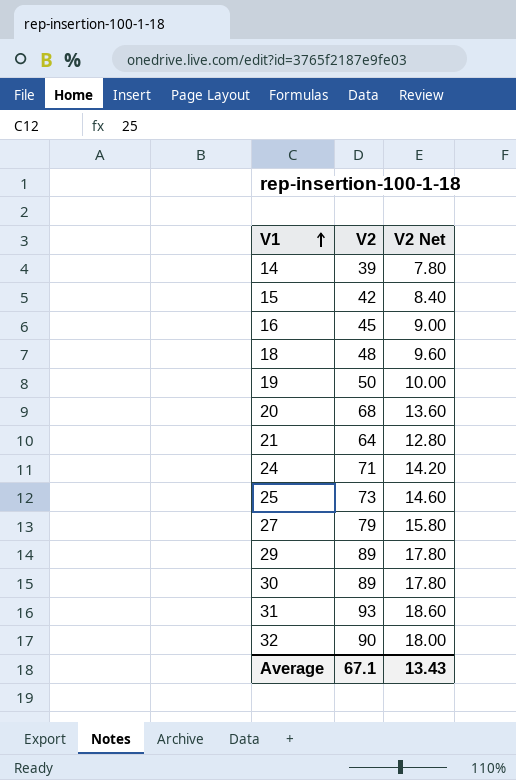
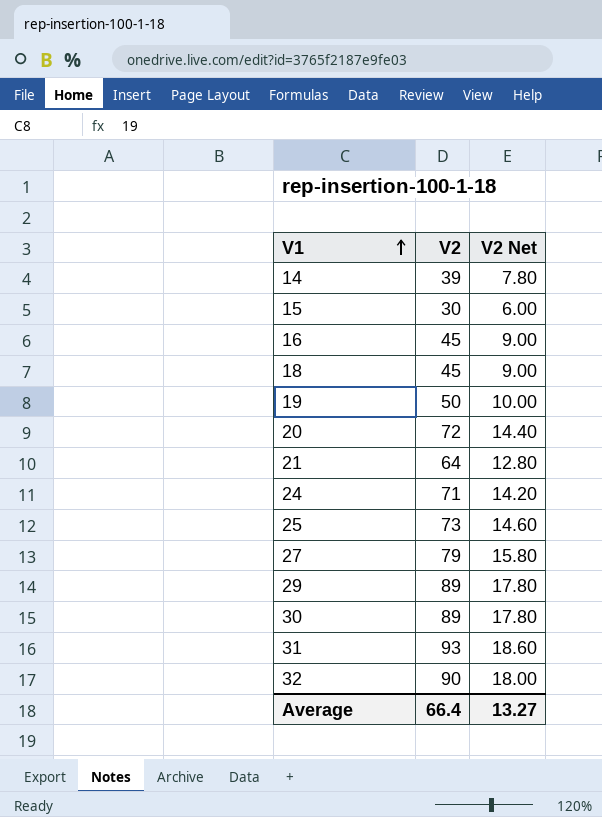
15 | V2: 42 -> 30
15 | V2 Net: 8.40 -> 6.00
18 | V2: 48 -> 45
18 | V2 Net: 9.60 -> 9.00
20 | V2: 68 -> 72
20 | V2 Net: 13.60 -> 14.40
Average | V2: 67.1 -> 66.4
Average | V2 Net: 13.43 -> 13.27

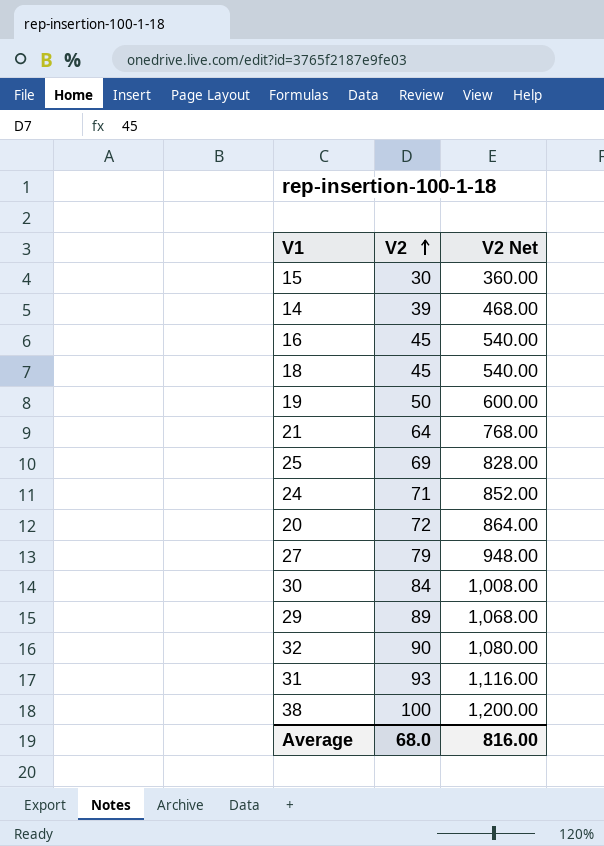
row order: V1 ascending -> V2 ascending
column V2 Net | formula: [V2] * 0.2 -> [V2] * 12
25 | V2: 73 -> 69
30 | V2: 89 -> 84
row 38: none -> 100 | 1,200.00
Average | V2: 66.4 -> 68.0
Average | V2 Net: 13.27 -> 816.00

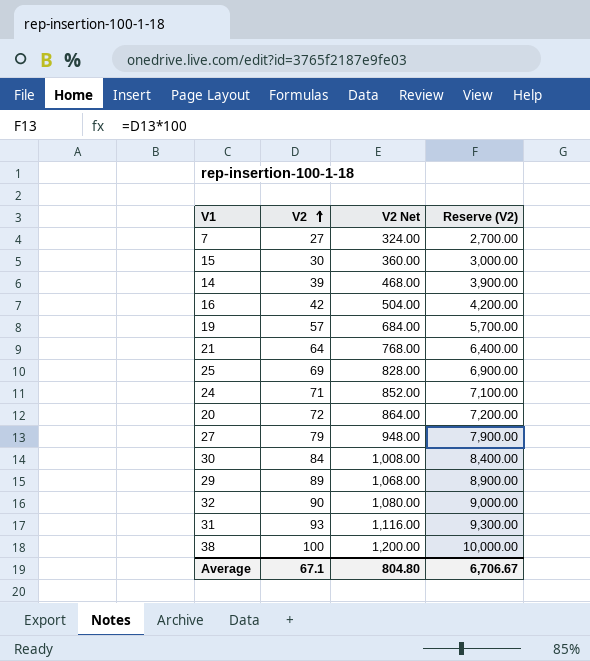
column Reserve (V2) | formula: none -> [V2] * 100
row 18: 45 | 540.00 -> none
row 7: none -> 27 | 324.00 | 2,700.00
16 | V2: 45 -> 42
16 | V2 Net: 540.00 -> 504.00
19 | V2: 50 -> 57
19 | V2 Net: 600.00 -> 684.00
Average | V2: 68.0 -> 67.1
Average | V2 Net: 816.00 -> 804.80

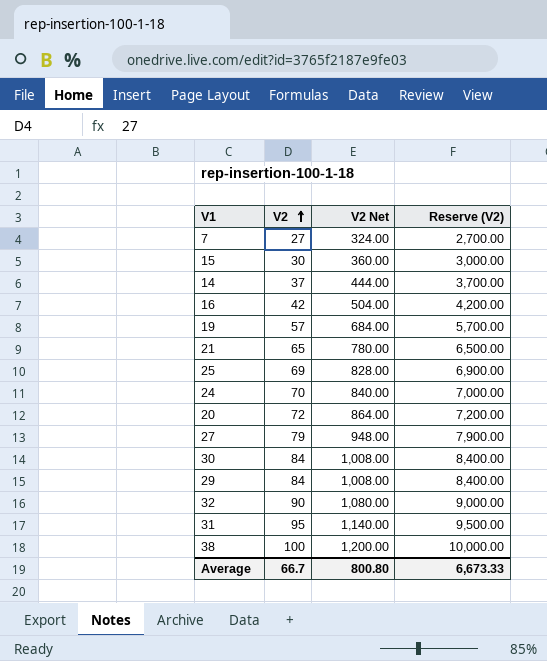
14 | V2: 39 -> 37
14 | V2 Net: 468.00 -> 444.00
14 | Reserve (V2): 3,900.00 -> 3,700.00
21 | V2: 64 -> 65
21 | V2 Net: 768.00 -> 780.00
21 | Reserve (V2): 6,400.00 -> 6,500.00
24 | V2: 71 -> 70
24 | V2 Net: 852.00 -> 840.00
24 | Reserve (V2): 7,100.00 -> 7,000.00
29 | V2: 89 -> 84
29 | V2 Net: 1,068.00 -> 1,008.00
29 | Reserve (V2): 8,900.00 -> 8,400.00
31 | V2: 93 -> 95
31 | V2 Net: 1,116.00 -> 1,140.00
31 | Reserve (V2): 9,300.00 -> 9,500.00
Average | V2: 67.1 -> 66.7
Average | V2 Net: 804.80 -> 800.80
Average | Reserve (V2): 6,706.67 -> 6,673.33

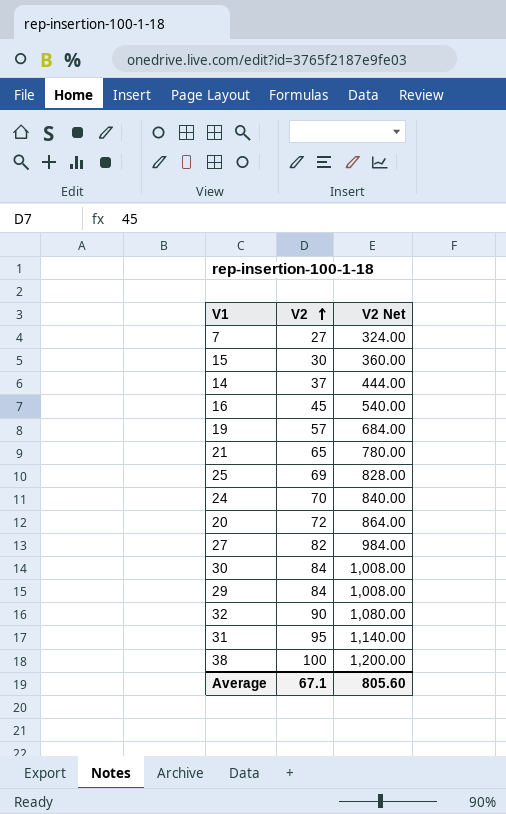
column Reserve (V2) | formula: [V2] * 100 -> none
16 | V2: 42 -> 45
16 | V2 Net: 504.00 -> 540.00
27 | V2: 79 -> 82
27 | V2 Net: 948.00 -> 984.00
Average | V2: 66.7 -> 67.1
Average | V2 Net: 800.80 -> 805.60

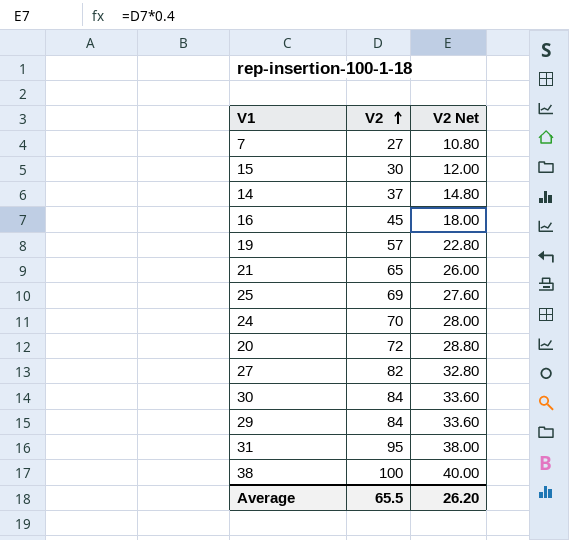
column V2 Net | formula: [V2] * 12 -> [V2] * 0.4
row 32: 90 | 1,080.00 -> none
Average | V2: 67.1 -> 65.5
Average | V2 Net: 805.60 -> 26.20

